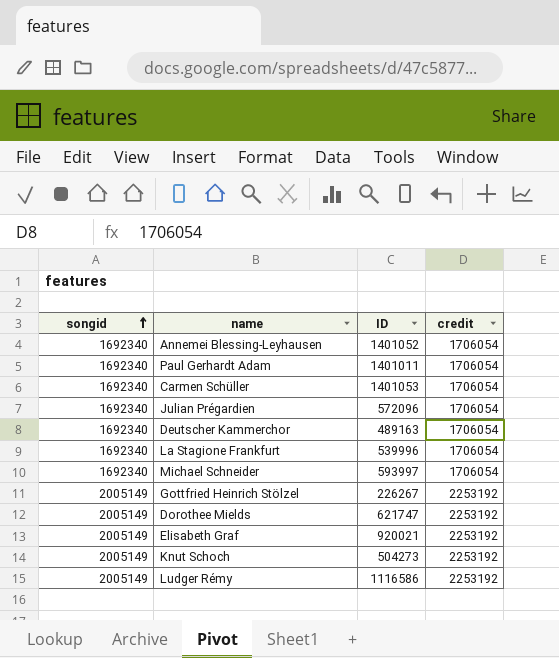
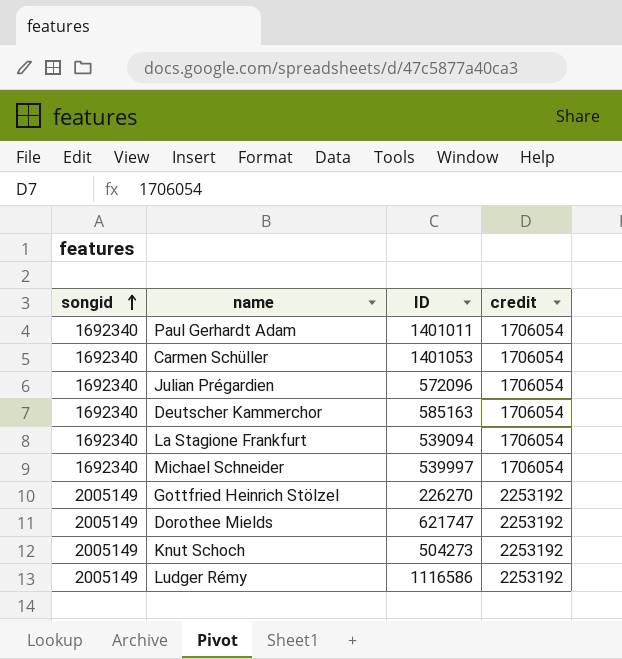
row Annemei Blessing-Leyhausen: 1692340 | 1401052 | 1706054 -> none
row Elisabeth Graf: 2005149 | 920021 | 2253192 -> none
Deutscher Kammerchor | ID: 489163 -> 585163
La Stagione Frankfurt | ID: 539996 -> 539094
Michael Schneider | ID: 593997 -> 539997
Gottfried Heinrich Stölzel | ID: 226267 -> 226270

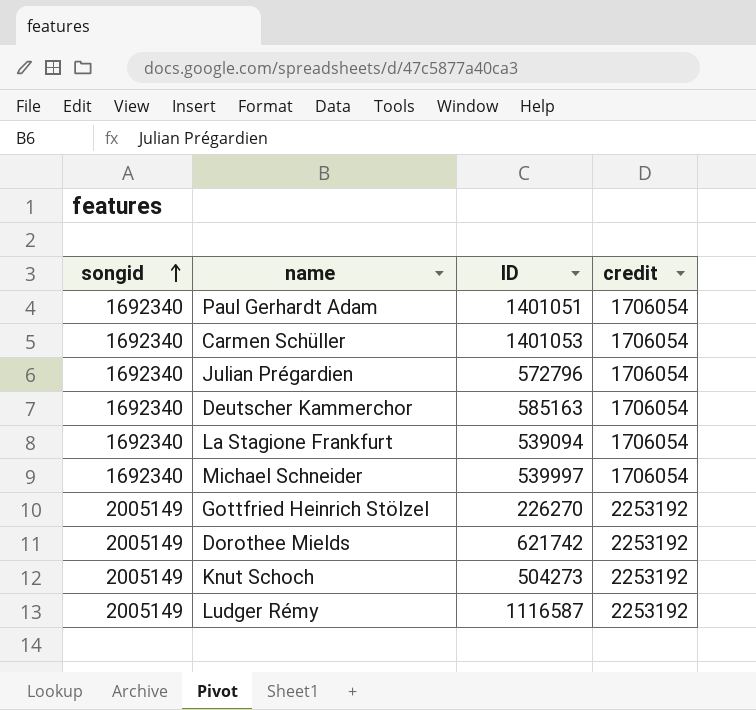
Paul Gerhardt Adam | ID: 1401011 -> 1401051
Julian Prégardien | ID: 572096 -> 572796
Dorothee Mields | ID: 621747 -> 621742
Ludger Rémy | ID: 1116586 -> 1116587

